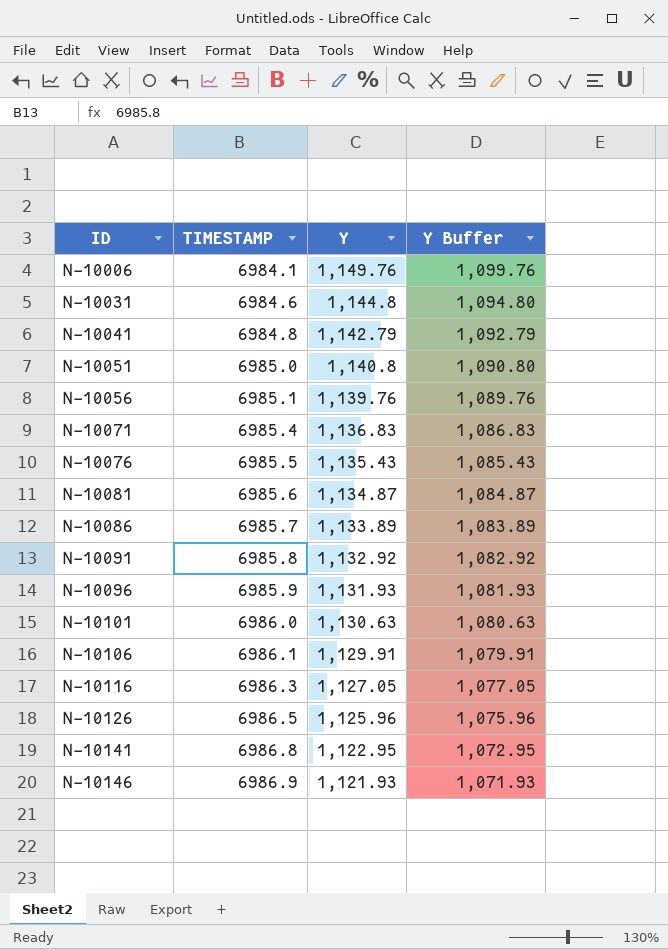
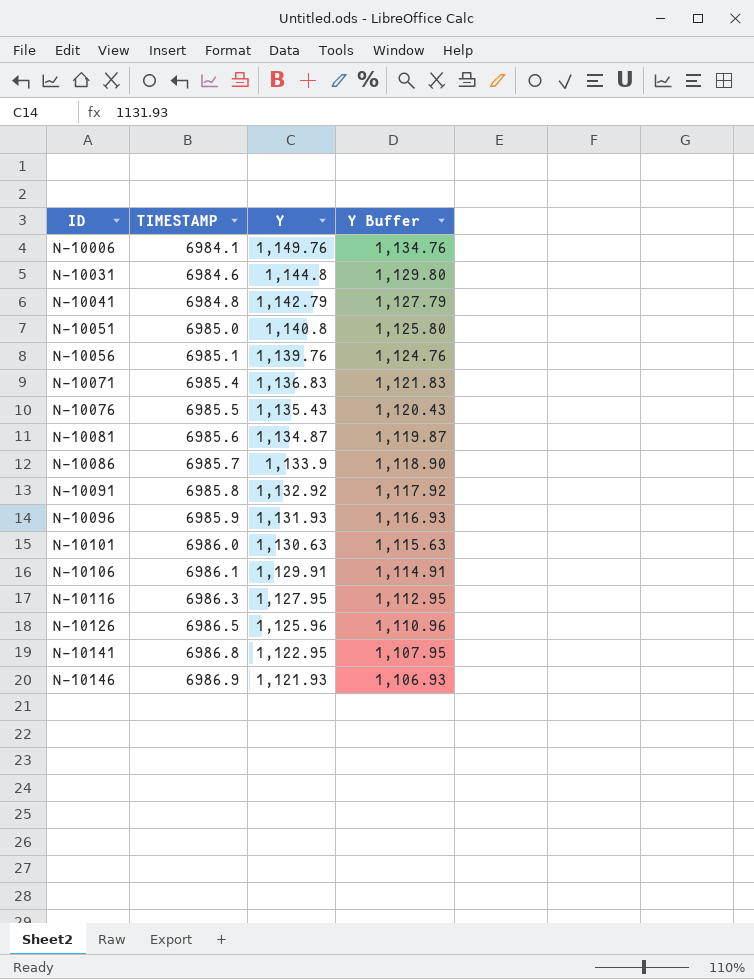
column Y Buffer | formula: [Y] - 50 -> [Y] - 15
N-10086 | Y: 1,133.89 -> 1,133.9
N-10116 | Y: 1,127.05 -> 1,127.95

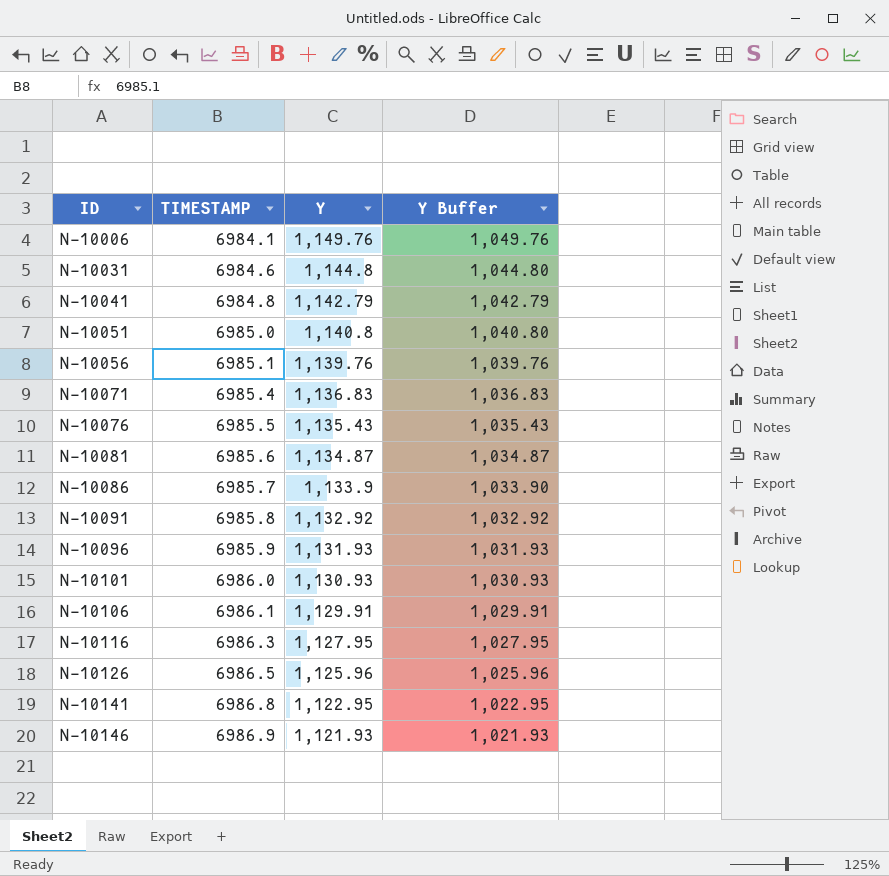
column Y Buffer | formula: [Y] - 15 -> [Y] - 100
N-10101 | Y: 1,130.63 -> 1,130.93

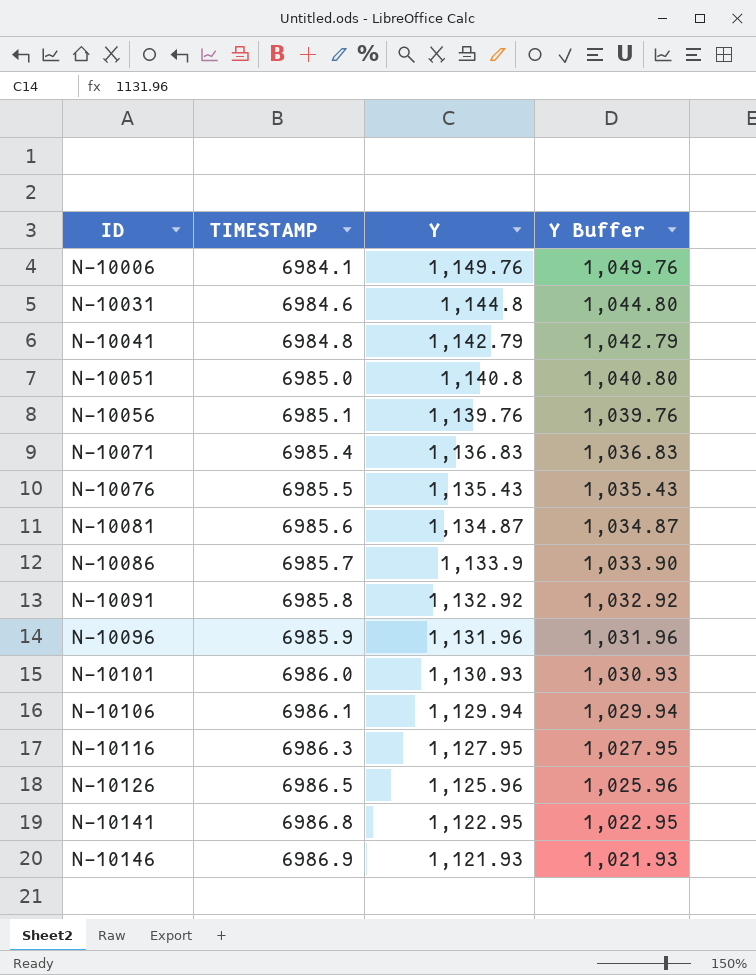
N-10096 | Y: 1,131.93 -> 1,131.96
N-10096 | Y Buffer: 1,031.93 -> 1,031.96
N-10106 | Y: 1,129.91 -> 1,129.94
N-10106 | Y Buffer: 1,029.91 -> 1,029.94

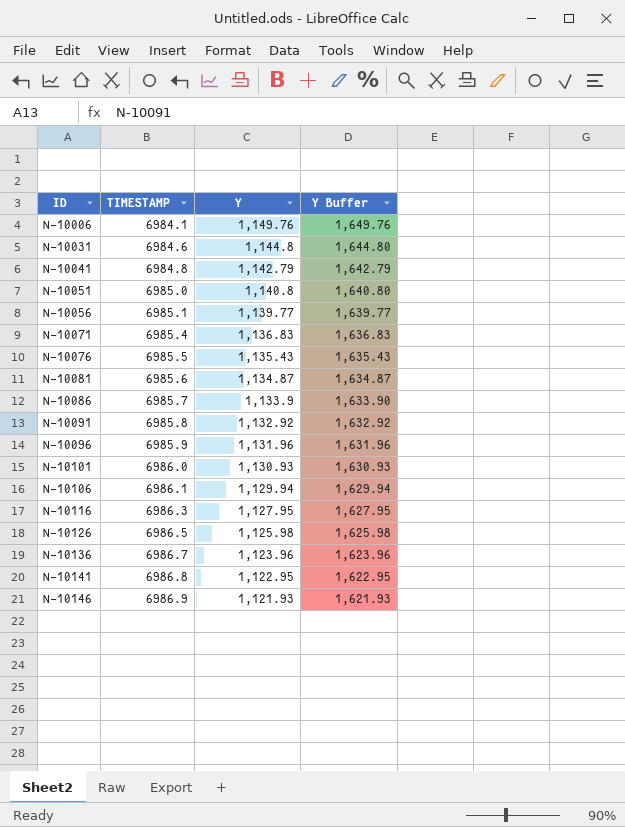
column Y Buffer | formula: [Y] - 100 -> [Y] + 500
N-10056 | Y: 1,139.76 -> 1,139.77
N-10126 | Y: 1,125.96 -> 1,125.98
row N-10136: none -> 6986.7 | 1,123.96 | 1,623.96

